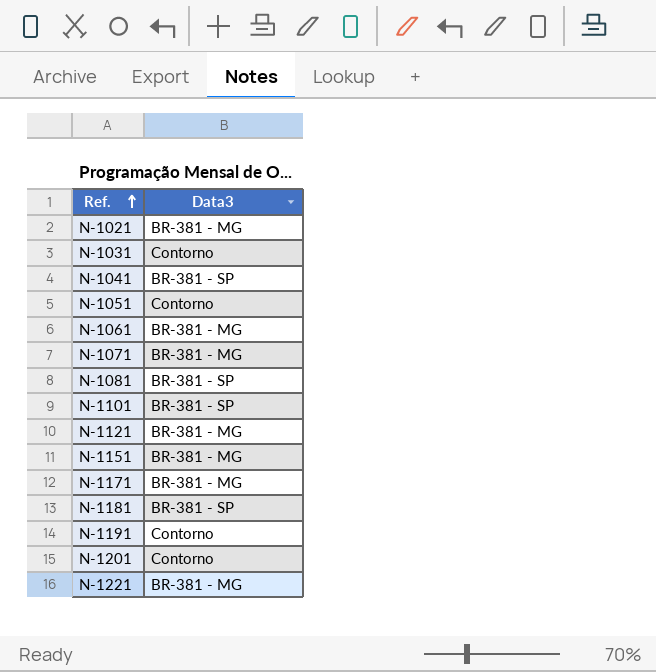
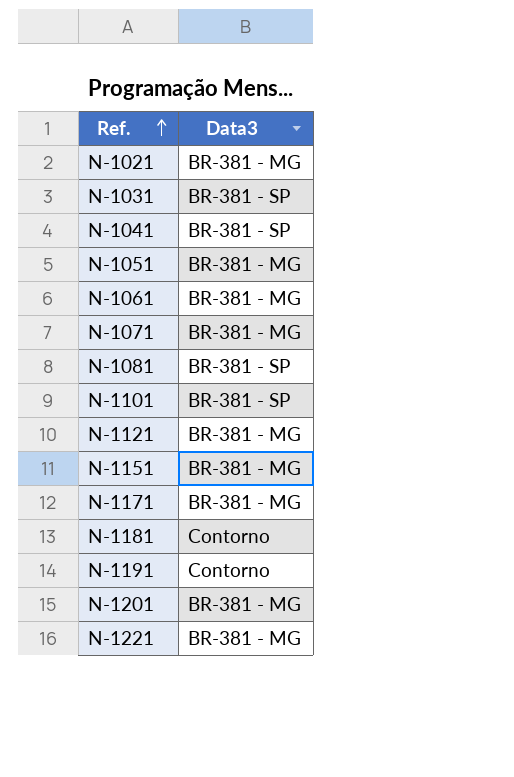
N-1031 | Data3: Contorno -> BR-381 - SP
N-1051 | Data3: Contorno -> BR-381 - MG
N-1181 | Data3: BR-381 - SP -> Contorno
N-1201 | Data3: Contorno -> BR-381 - MG

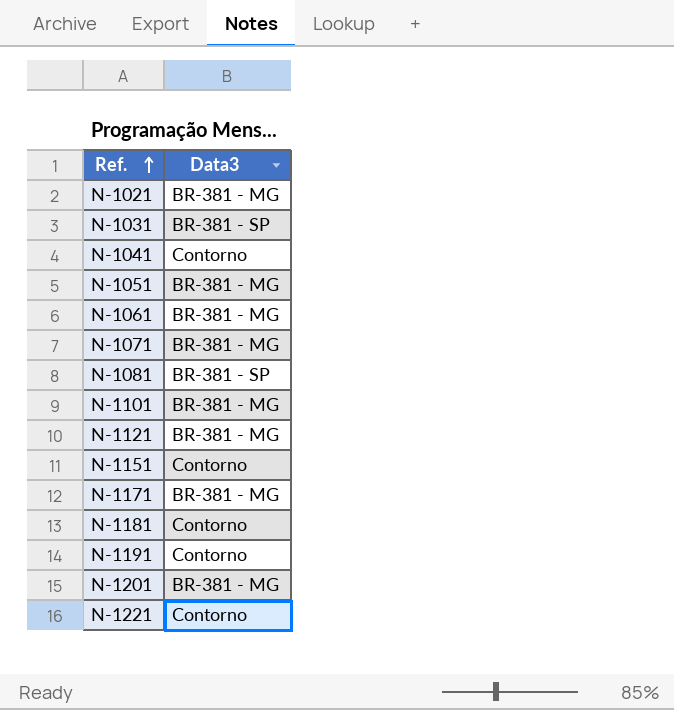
N-1041 | Data3: BR-381 - SP -> Contorno
N-1101 | Data3: BR-381 - SP -> BR-381 - MG
N-1151 | Data3: BR-381 - MG -> Contorno
N-1221 | Data3: BR-381 - MG -> Contorno

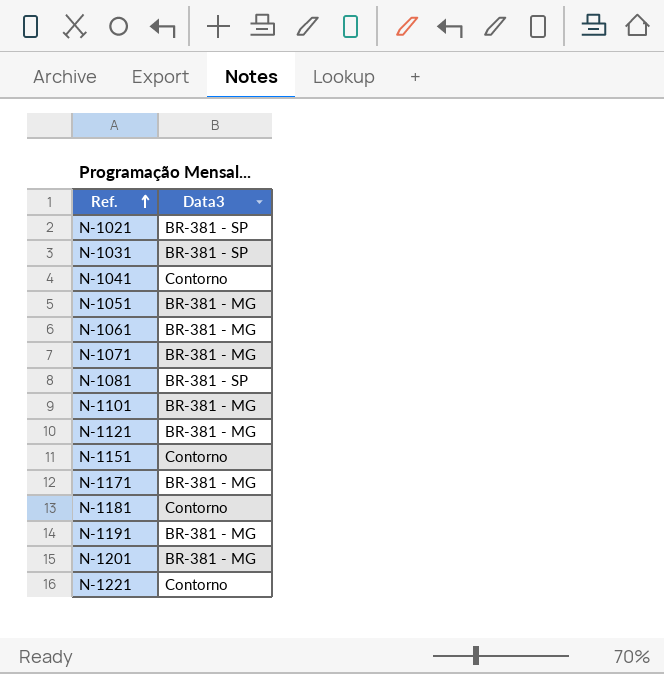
N-1021 | Data3: BR-381 - MG -> BR-381 - SP
N-1191 | Data3: Contorno -> BR-381 - MG

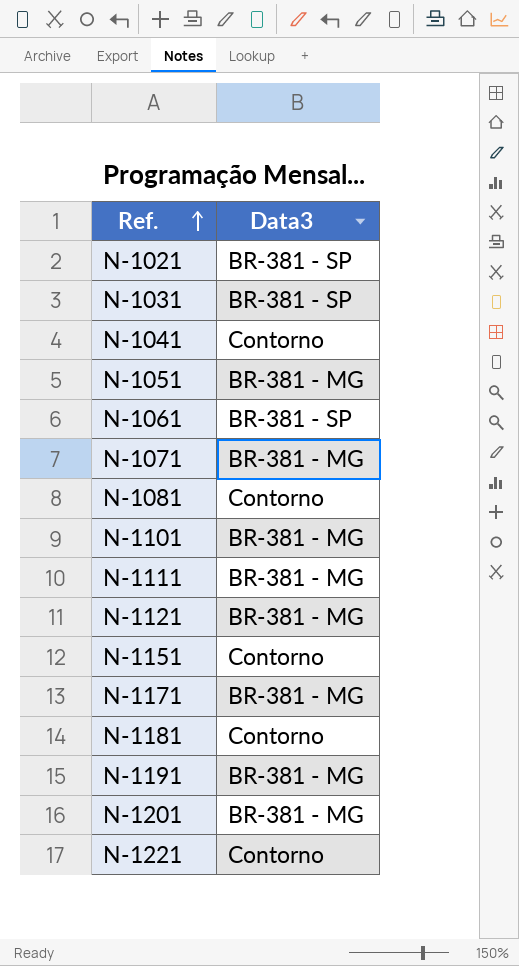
N-1061 | Data3: BR-381 - MG -> BR-381 - SP
N-1081 | Data3: BR-381 - SP -> Contorno
row N-1111: none -> BR-381 - MG

